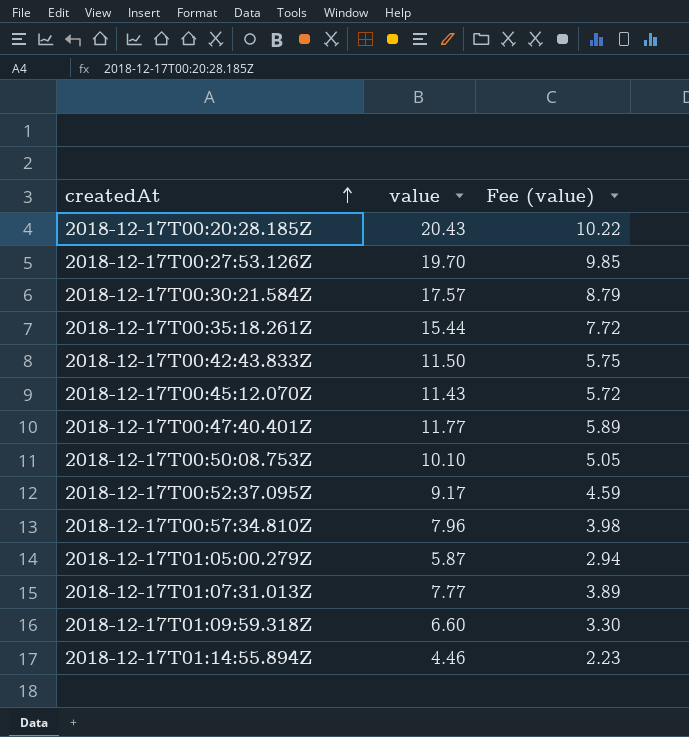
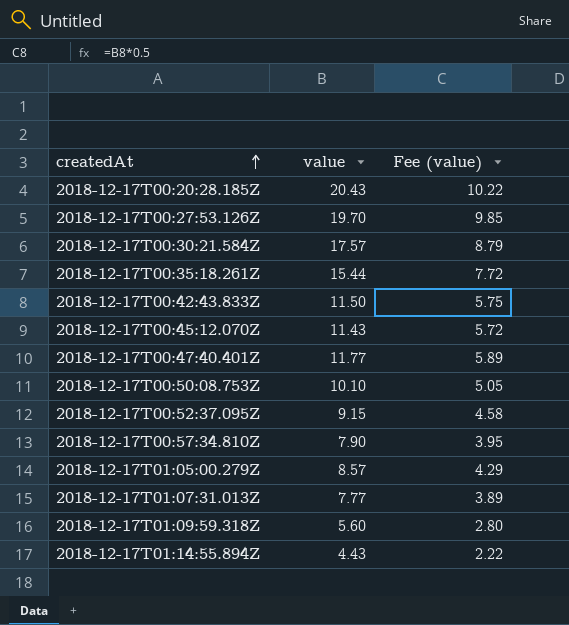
2018-12-17T00:52:37.095Z | value: 9.17 -> 9.15
2018-12-17T00:52:37.095Z | Fee (value): 4.59 -> 4.58
2018-12-17T00:57:34.810Z | value: 7.96 -> 7.90
2018-12-17T00:57:34.810Z | Fee (value): 3.98 -> 3.95
2018-12-17T01:05:00.279Z | value: 5.87 -> 8.57
2018-12-17T01:05:00.279Z | Fee (value): 2.94 -> 4.29
2018-12-17T01:09:59.318Z | value: 6.60 -> 5.60
2018-12-17T01:09:59.318Z | Fee (value): 3.30 -> 2.80
2018-12-17T01:14:55.894Z | value: 4.46 -> 4.43
2018-12-17T01:14:55.894Z | Fee (value): 2.23 -> 2.22

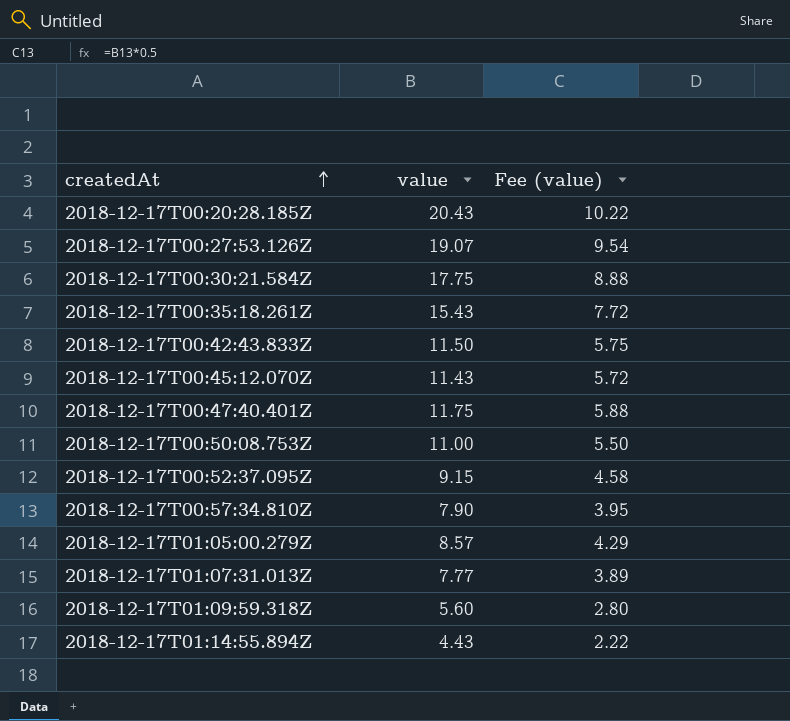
2018-12-17T00:27:53.126Z | value: 19.70 -> 19.07
2018-12-17T00:27:53.126Z | Fee (value): 9.85 -> 9.54
2018-12-17T00:30:21.584Z | value: 17.57 -> 17.75
2018-12-17T00:30:21.584Z | Fee (value): 8.79 -> 8.88
2018-12-17T00:35:18.261Z | value: 15.44 -> 15.43
2018-12-17T00:47:40.401Z | value: 11.77 -> 11.75
2018-12-17T00:47:40.401Z | Fee (value): 5.89 -> 5.88
2018-12-17T00:50:08.753Z | value: 10.10 -> 11.00
2018-12-17T00:50:08.753Z | Fee (value): 5.05 -> 5.50

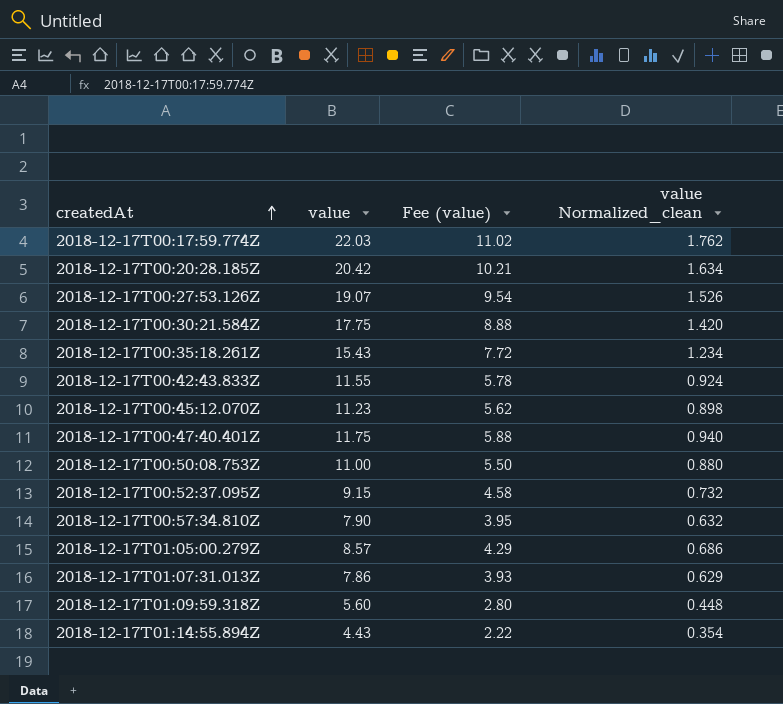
column value Normalized_clean | formula: none -> [value] * 0.08
row 2018-12-17T00:17:59.774Z: none -> 22.03 | 11.02 | 1.762
2018-12-17T00:20:28.185Z | value: 20.43 -> 20.42
2018-12-17T00:20:28.185Z | Fee (value): 10.22 -> 10.21
2018-12-17T00:42:43.833Z | value: 11.50 -> 11.55
2018-12-17T00:42:43.833Z | Fee (value): 5.75 -> 5.78
2018-12-17T00:45:12.070Z | value: 11.43 -> 11.23
2018-12-17T00:45:12.070Z | Fee (value): 5.72 -> 5.62
2018-12-17T01:07:31.013Z | value: 7.77 -> 7.86
2018-12-17T01:07:31.013Z | Fee (value): 3.89 -> 3.93

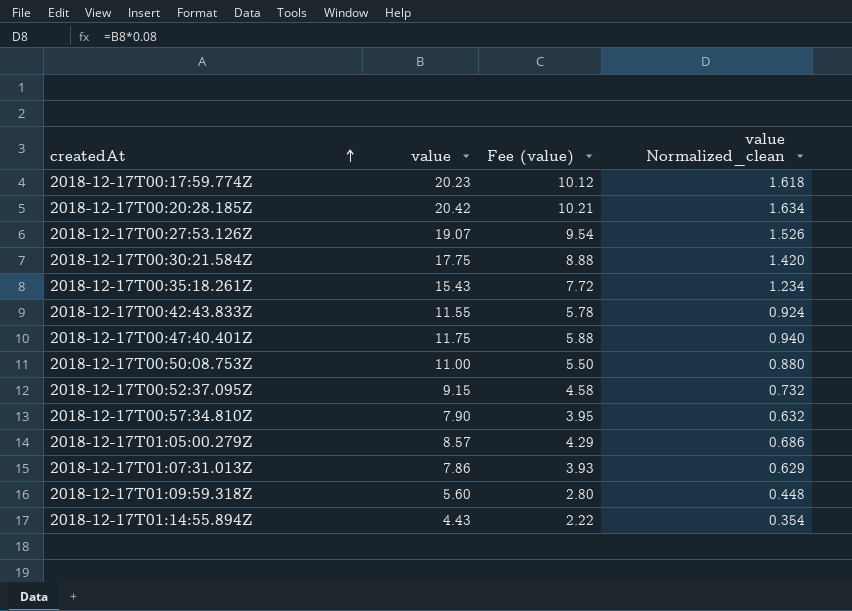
row 2018-12-17T00:45:12.070Z: 11.23 | 5.62 | 0.898 -> none
2018-12-17T00:17:59.774Z | value: 22.03 -> 20.23
2018-12-17T00:17:59.774Z | Fee (value): 11.02 -> 10.12
2018-12-17T00:17:59.774Z | value Normalized_clean: 1.762 -> 1.618

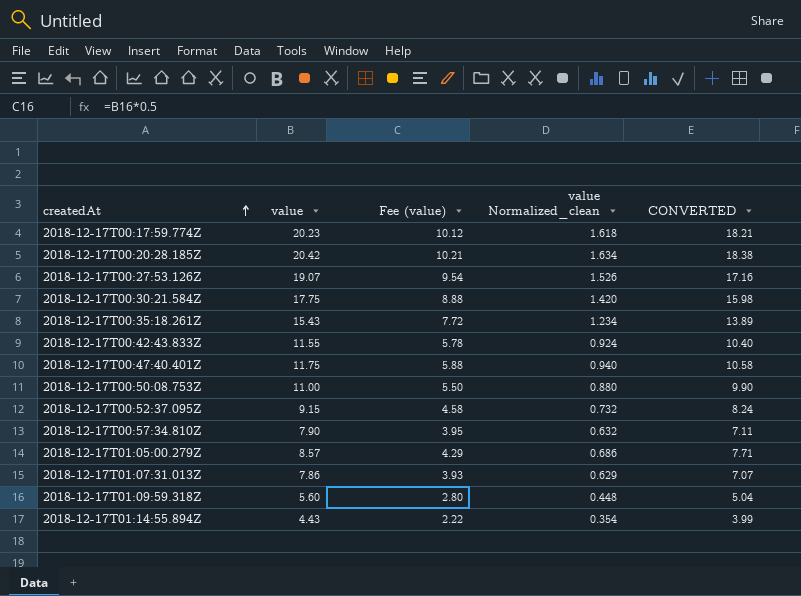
column CONVERTED | formula: none -> [value] * 0.9

